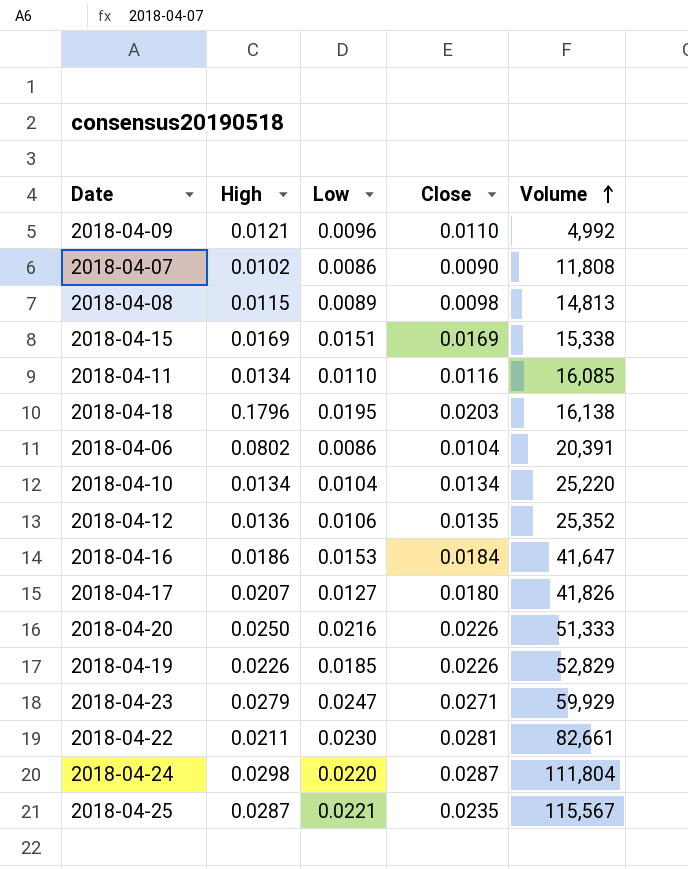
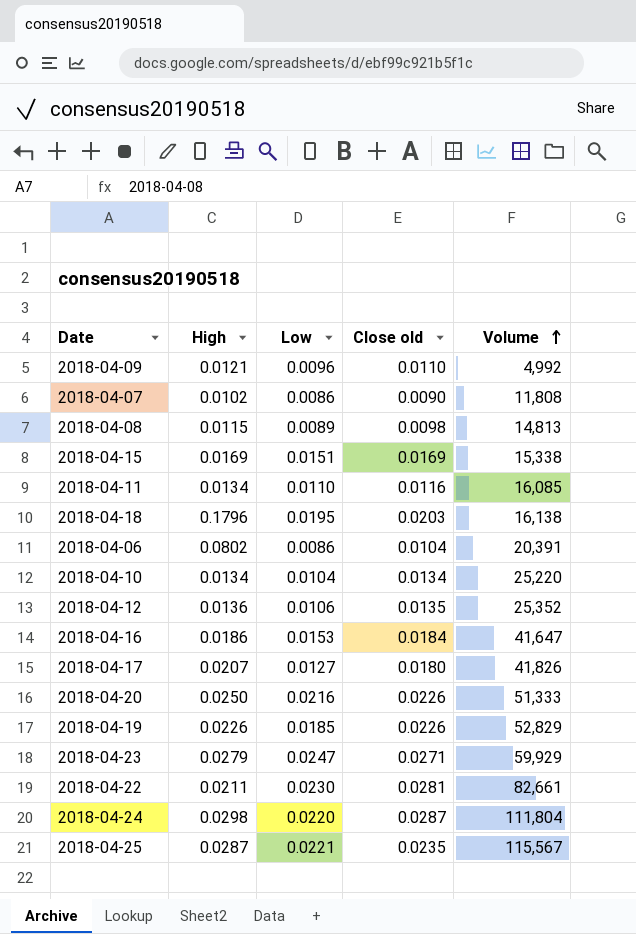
column name: Close -> Close old

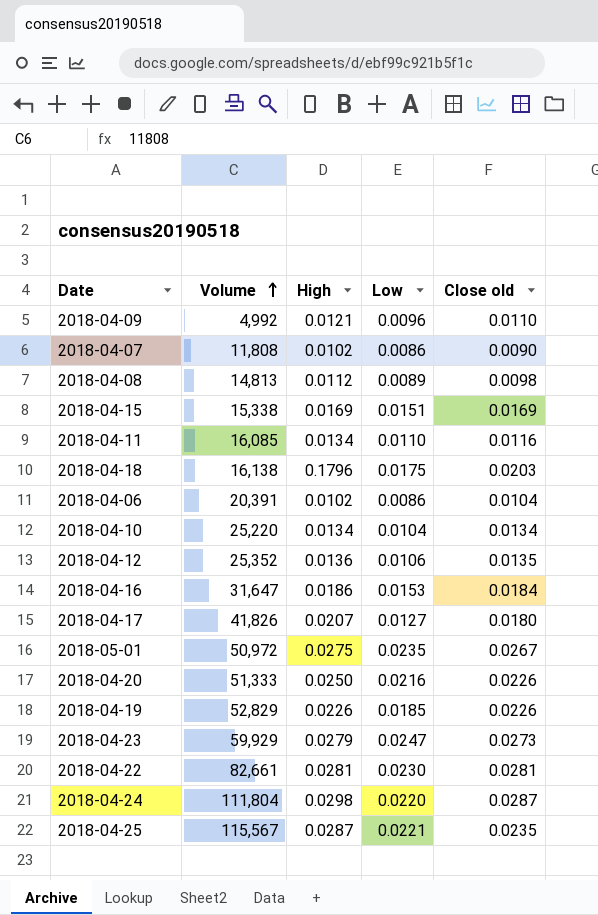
column Volume | position: 5 -> 2
2018-04-08 | High: 0.0115 -> 0.0112
2018-04-18 | Low: 0.0195 -> 0.0175
2018-04-06 | High: 0.0802 -> 0.0102
2018-04-16 | Volume: 41,647 -> 31,647
row 2018-05-01: none -> 50,972 | 0.0275 | 0.0235 | 0.0267
2018-04-23 | Close old: 0.0271 -> 0.0273
2018-04-22 | High: 0.0211 -> 0.0281

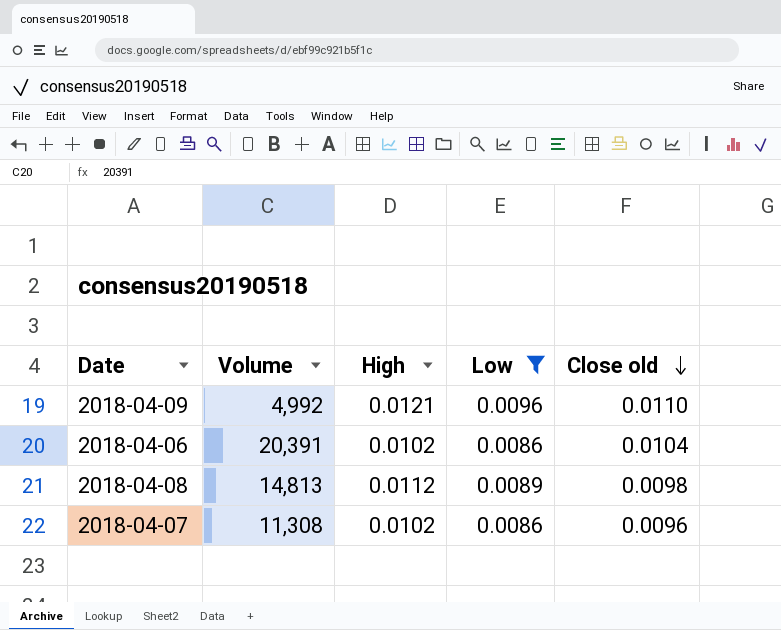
filter: none -> Low <= 0.0096
row order: Volume ascending -> Close old descending
2018-04-07 | Volume: 11,808 -> 11,308
2018-04-07 | Close old: 0.0090 -> 0.0096

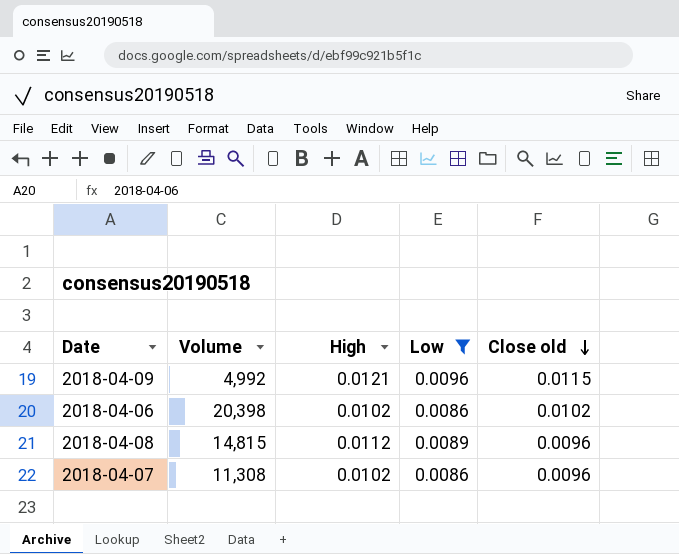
2018-04-09 | Close old: 0.0110 -> 0.0115
2018-04-06 | Volume: 20,391 -> 20,398
2018-04-06 | Close old: 0.0104 -> 0.0102
2018-04-08 | Volume: 14,813 -> 14,815
2018-04-08 | Close old: 0.0098 -> 0.0096

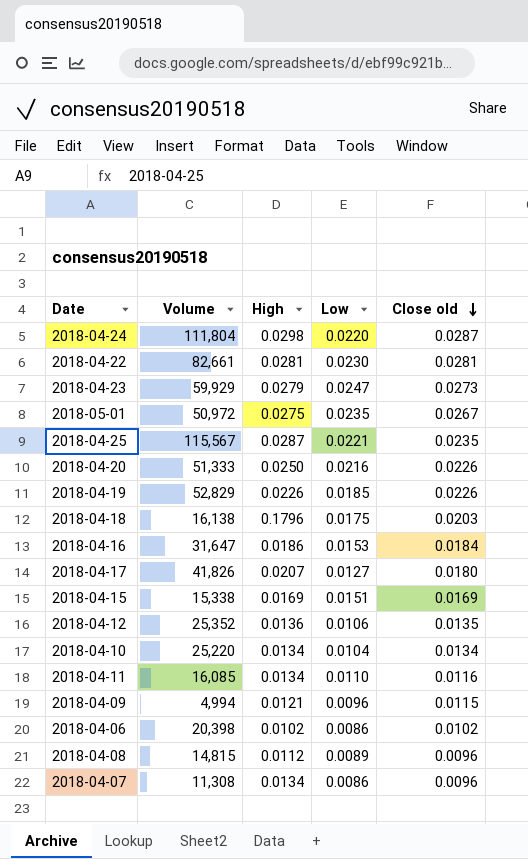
filter: Low <= 0.0096 -> none
2018-04-09 | Volume: 4,992 -> 4,994
2018-04-07 | High: 0.0102 -> 0.0134

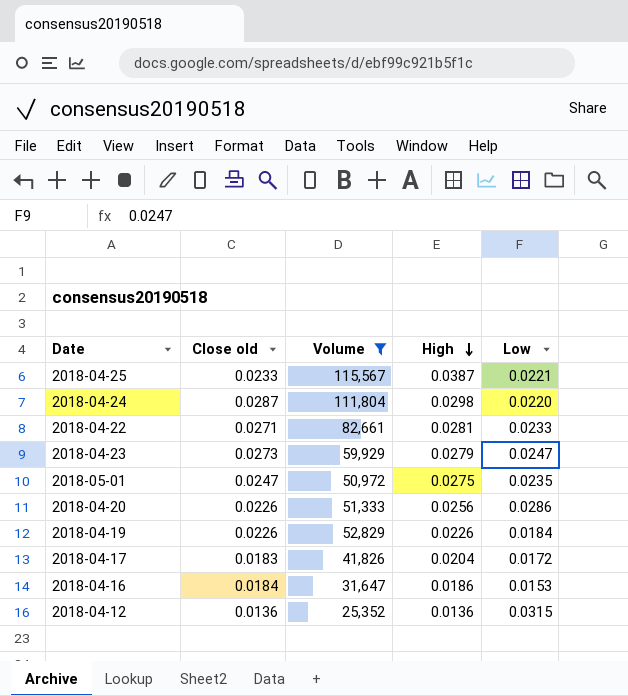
filter: none -> Volume >= 25,352
row order: Close old descending -> High descending
column Close old | position: 5 -> 2
2018-04-25 | Close old: 0.0235 -> 0.0233
2018-04-25 | High: 0.0287 -> 0.0387
2018-04-22 | Close old: 0.0281 -> 0.0271
2018-04-22 | Low: 0.0230 -> 0.0233
2018-05-01 | Close old: 0.0267 -> 0.0247
2018-04-20 | High: 0.0250 -> 0.0256
2018-04-20 | Low: 0.0216 -> 0.0286
2018-04-19 | Low: 0.0185 -> 0.0184
2018-04-17 | Close old: 0.0180 -> 0.0183
2018-04-17 | High: 0.0207 -> 0.0204
2018-04-17 | Low: 0.0127 -> 0.0172
2018-04-12 | Close old: 0.0135 -> 0.0136
2018-04-12 | Low: 0.0106 -> 0.0315

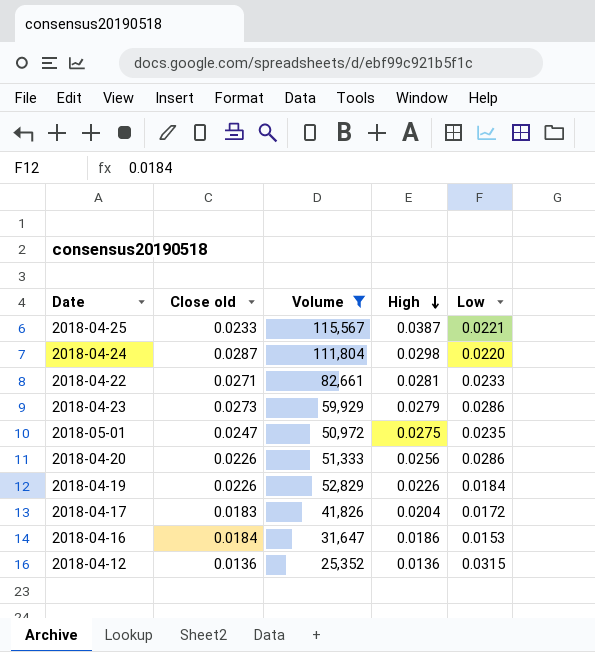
2018-04-23 | Low: 0.0247 -> 0.0286

